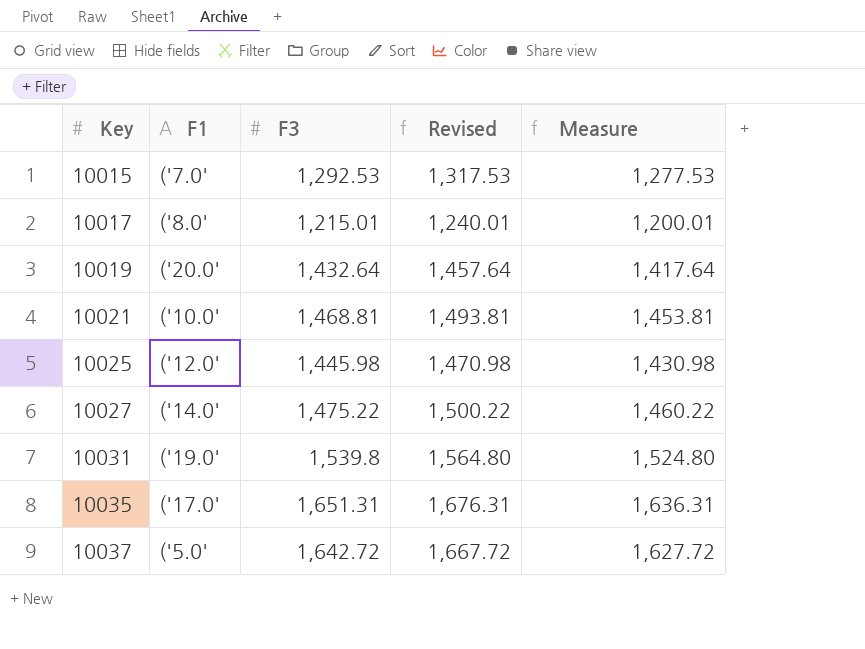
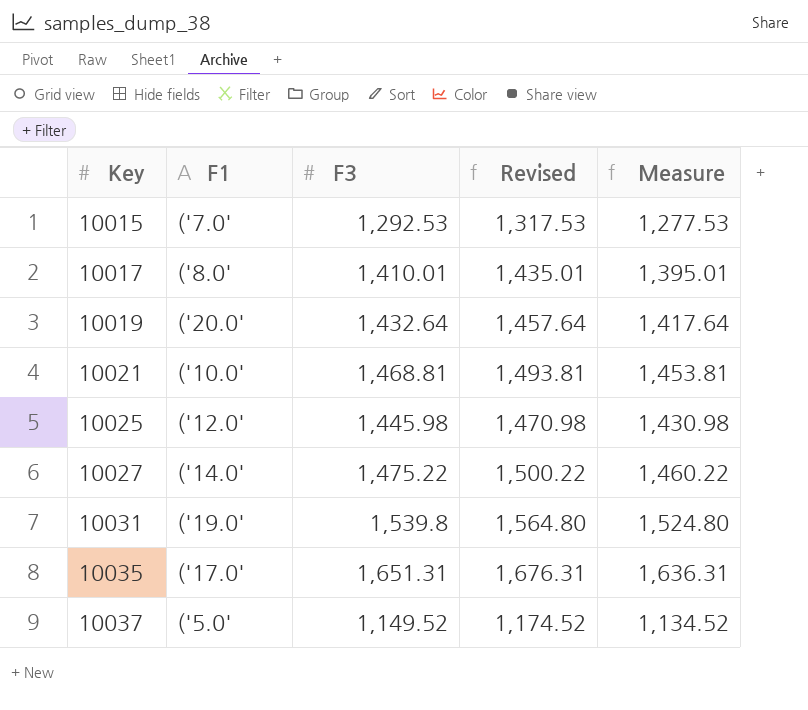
10017 | F3: 1,215.01 -> 1,410.01
10017 | Revised: 1,240.01 -> 1,435.01
10017 | Measure: 1,200.01 -> 1,395.01
10037 | F3: 1,642.72 -> 1,149.52
10037 | Revised: 1,667.72 -> 1,174.52
10037 | Measure: 1,627.72 -> 1,134.52

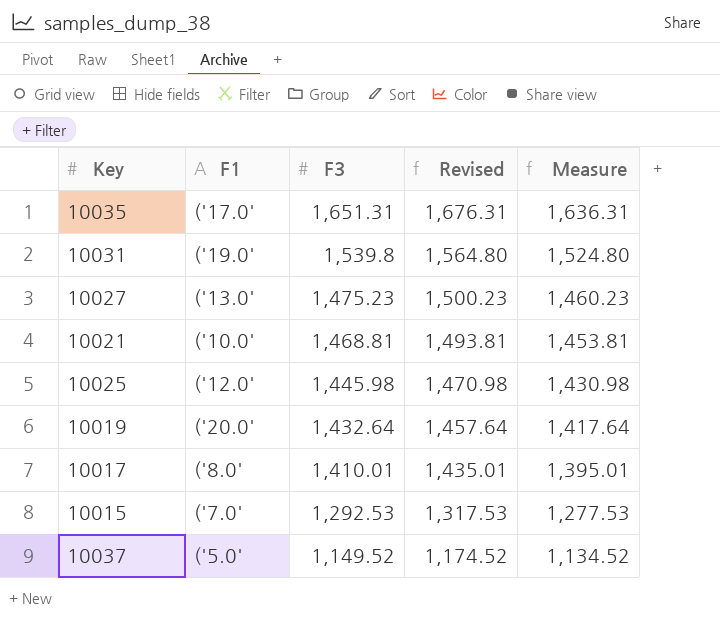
row order: Key ascending -> F3 descending
10027 | F1: ('14.0' -> ('13.0'
10027 | F3: 1,475.22 -> 1,475.23
10027 | Revised: 1,500.22 -> 1,500.23
10027 | Measure: 1,460.22 -> 1,460.23

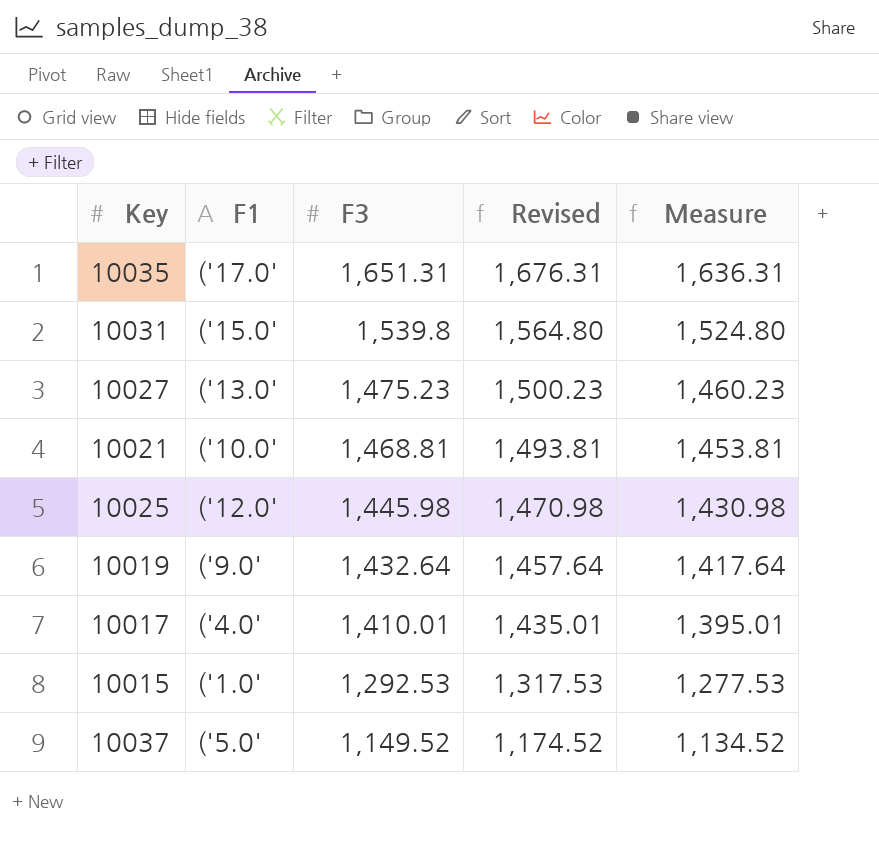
10031 | F1: ('19.0' -> ('15.0'
10019 | F1: ('20.0' -> ('9.0'
10017 | F1: ('8.0' -> ('4.0'
10015 | F1: ('7.0' -> ('1.0'

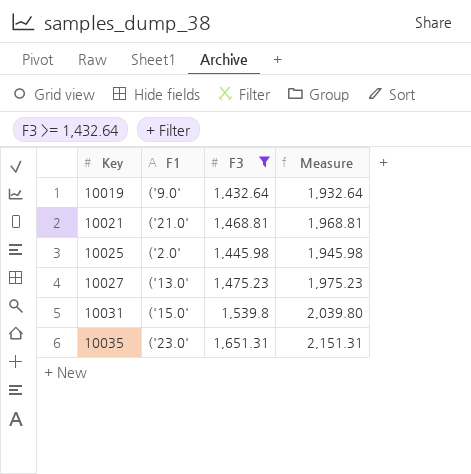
filter: none -> F3 >= 1,432.64
row order: F3 descending -> Key ascending
column Revised | formula: [F3] + 25 -> none
column Measure | formula: [F3] - 15 -> [F3] + 500
10021 | F1: ('10.0' -> ('21.0'
10025 | F1: ('12.0' -> ('2.0'
10035 | F1: ('17.0' -> ('23.0'

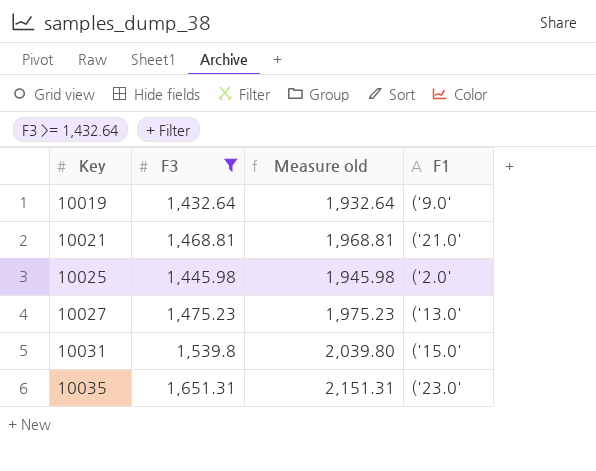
column name: Measure -> Measure old
column F1 | position: 2 -> 4

